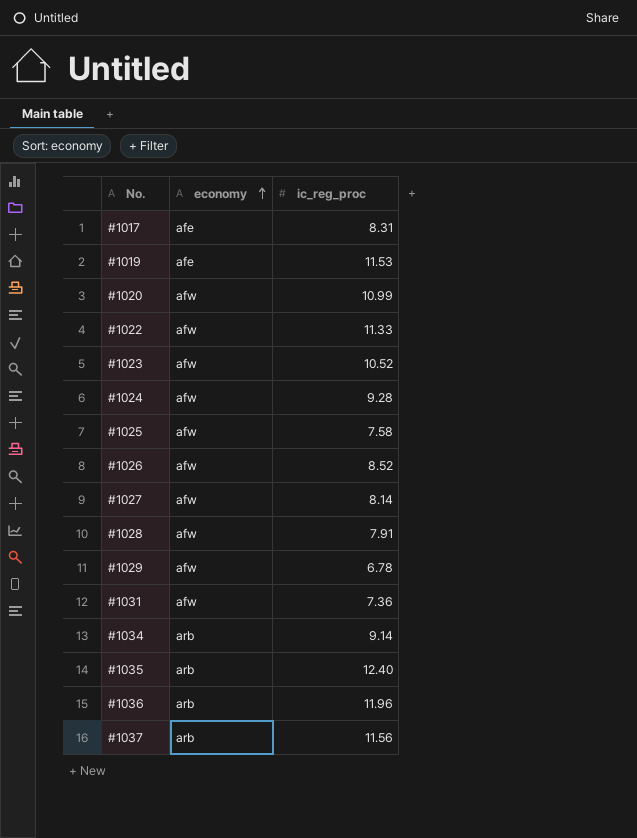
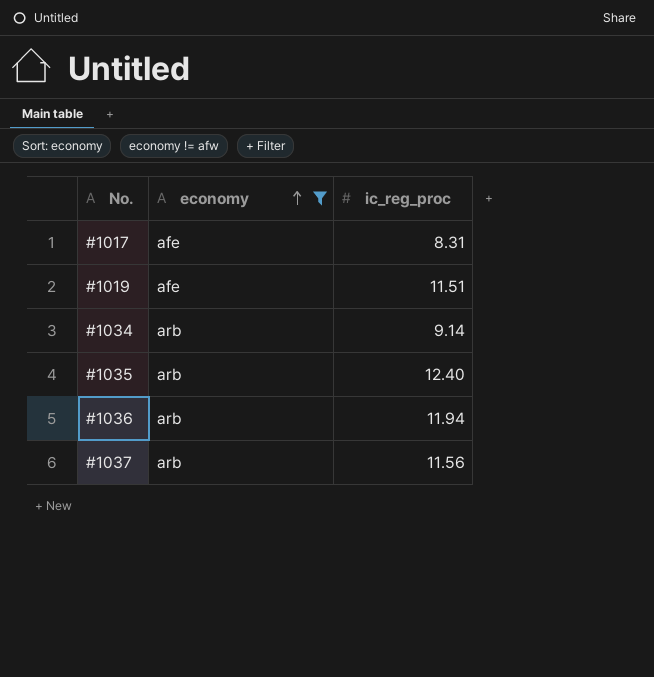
filter: none -> economy != afw
#1019 | ic_reg_proc: 11.53 -> 11.51
#1036 | ic_reg_proc: 11.96 -> 11.94

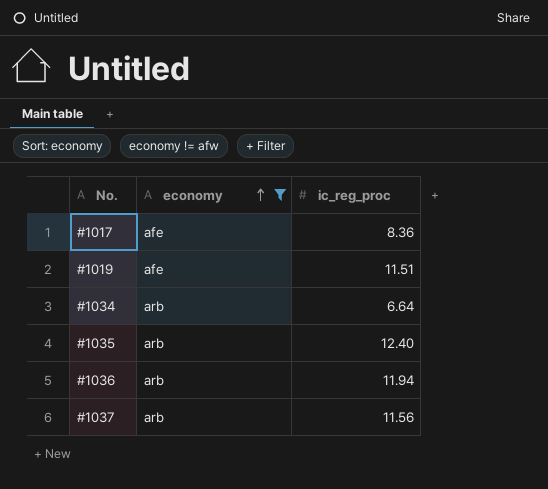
#1017 | ic_reg_proc: 8.31 -> 8.36
#1034 | ic_reg_proc: 9.14 -> 6.64

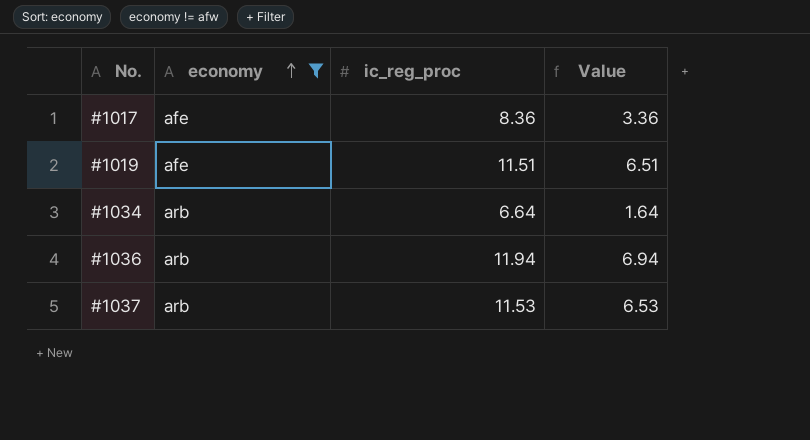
column Value | formula: none -> [ic_reg_proc] - 5
row #1035: arb | 12.40 -> none
#1037 | ic_reg_proc: 11.56 -> 11.53

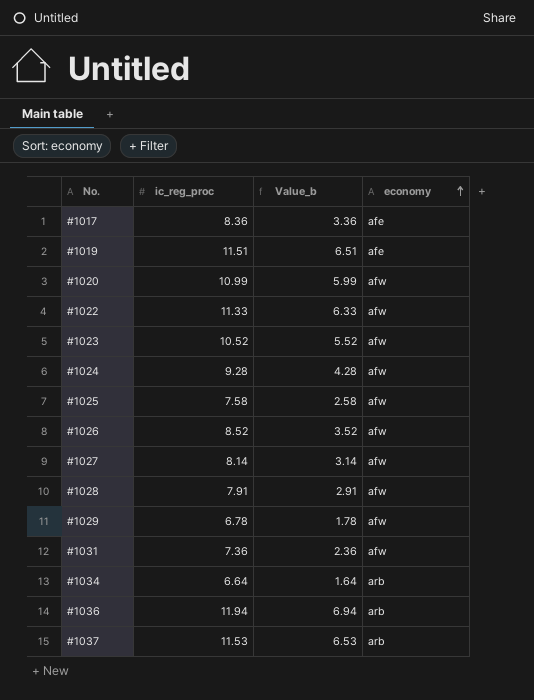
filter: economy != afw -> none
column name: Value -> Value_b
column economy | position: 2 -> 4

